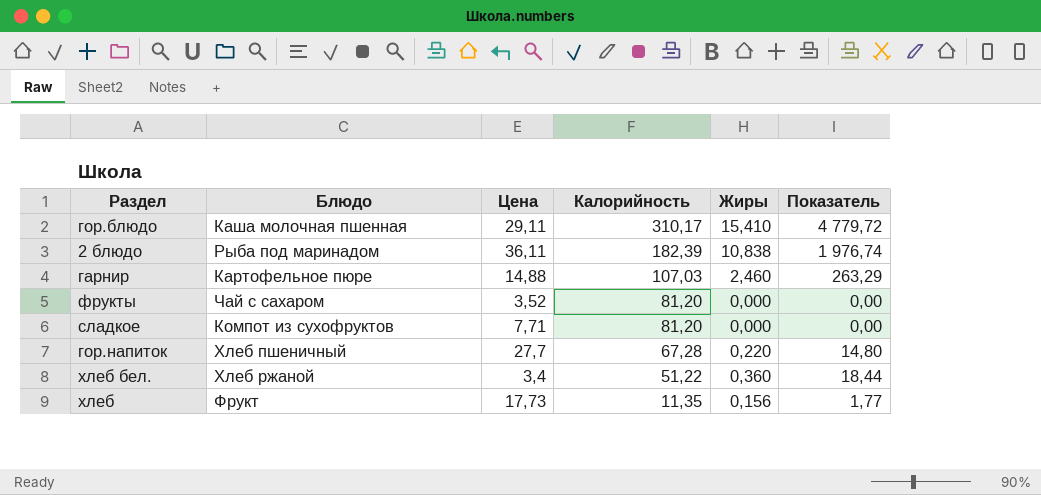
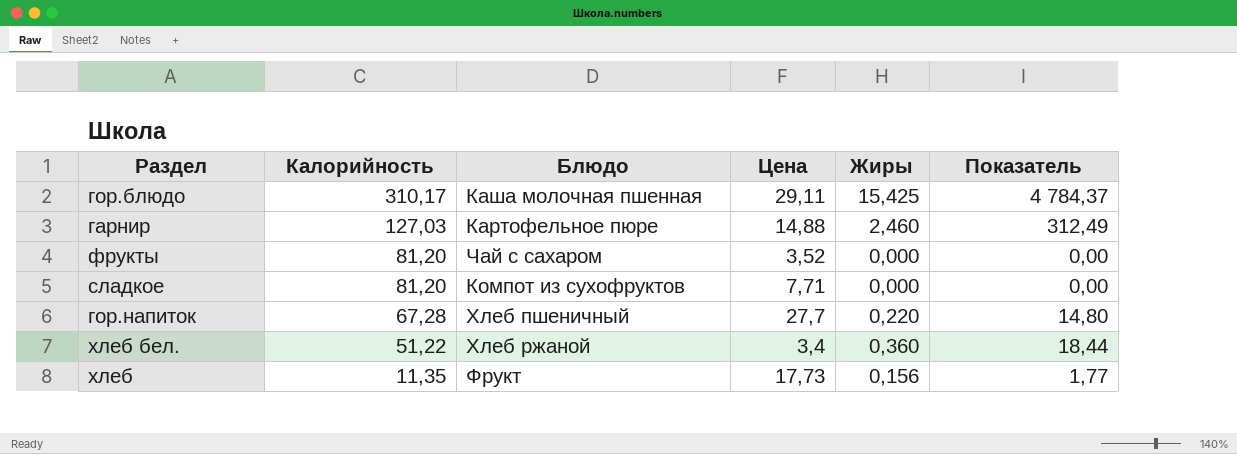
column Калорийность | position: 4 -> 2
row 2 блюдо: Рыба под маринадом | 36,11 | 182,39 | 10,838 | 1 976,74 -> none
гор.блюдо | Жиры: 15,410 -> 15,425
гор.блюдо | Показатель: 4 779,72 -> 4 784,37
гарнир | Калорийность: 107,03 -> 127,03
гарнир | Показатель: 263,29 -> 312,49

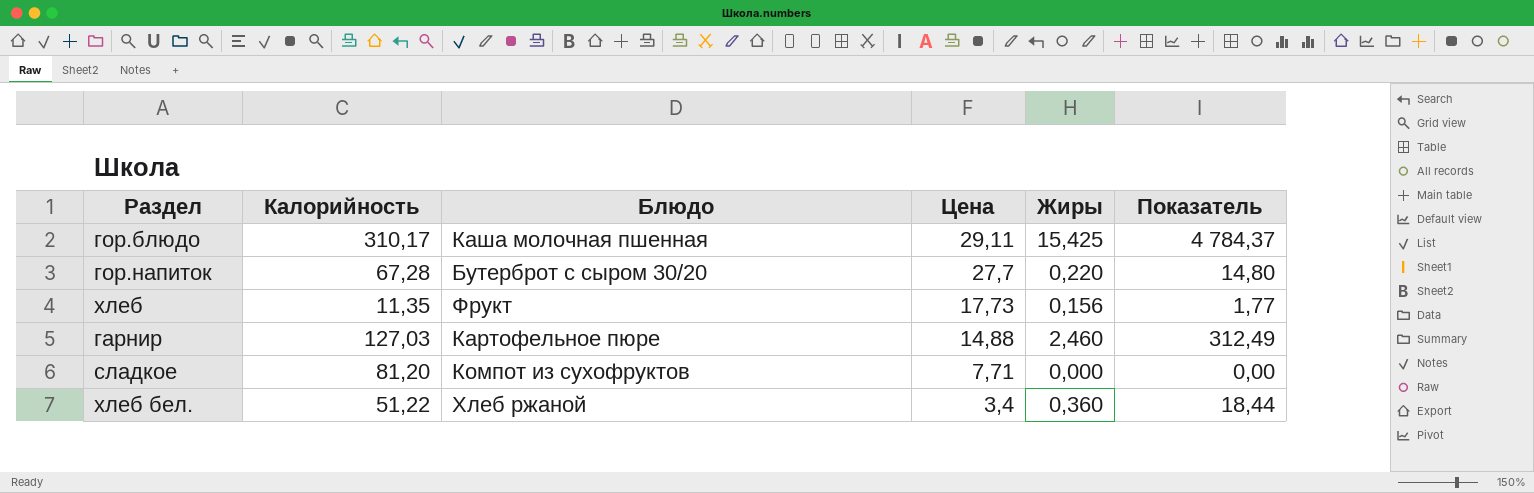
row order: Калорийность descending -> Цена descending
row фрукты: 81,20 | Чай с сахаром | 3,52 | 0,000 | 0,00 -> none
гор.напиток | Блюдо: Хлеб пшеничный -> Бутерброт с сыром 30/20

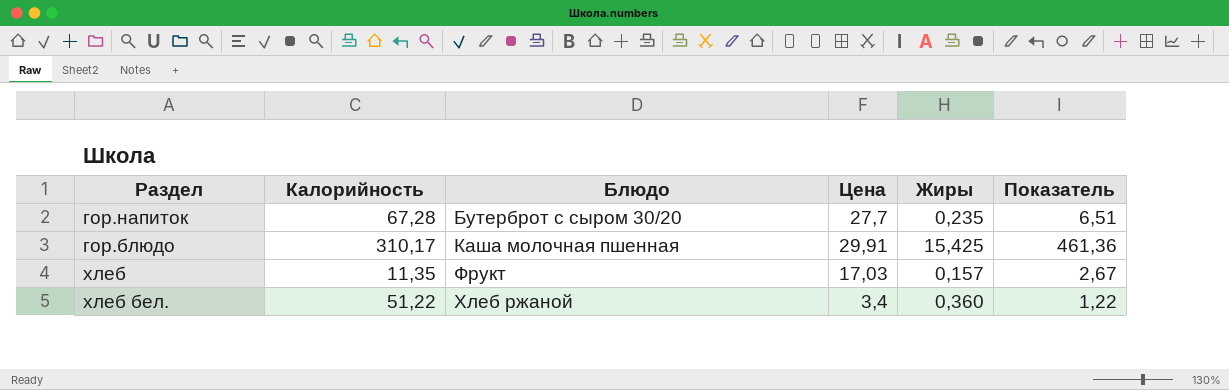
row order: Цена descending -> Блюдо ascending
column Показатель | formula: [Калорийность] * [Жиры] -> [Цена] * [Жиры]
row гарнир: 127,03 | Картофельное пюре | 14,88 | 2,460 | 312,49 -> none
row сладкое: 81,20 | Компот из сухофруктов | 7,71 | 0,000 | 0,00 -> none
гор.напиток | Жиры: 0,220 -> 0,235
гор.блюдо | Цена: 29,11 -> 29,91
хлеб | Цена: 17,73 -> 17,03
хлеб | Жиры: 0,156 -> 0,157

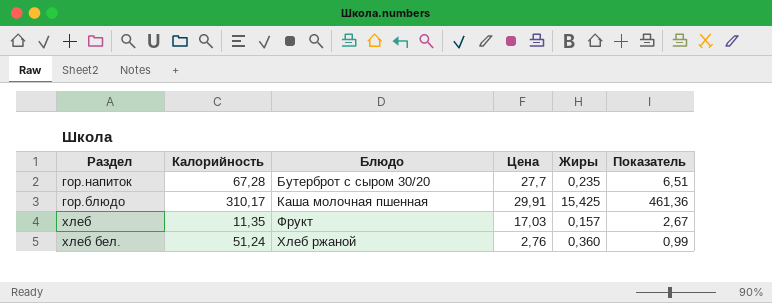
хлеб бел. | Калорийность: 51,22 -> 51,24
хлеб бел. | Цена: 3,4 -> 2,76
хлеб бел. | Показатель: 1,22 -> 0,99

